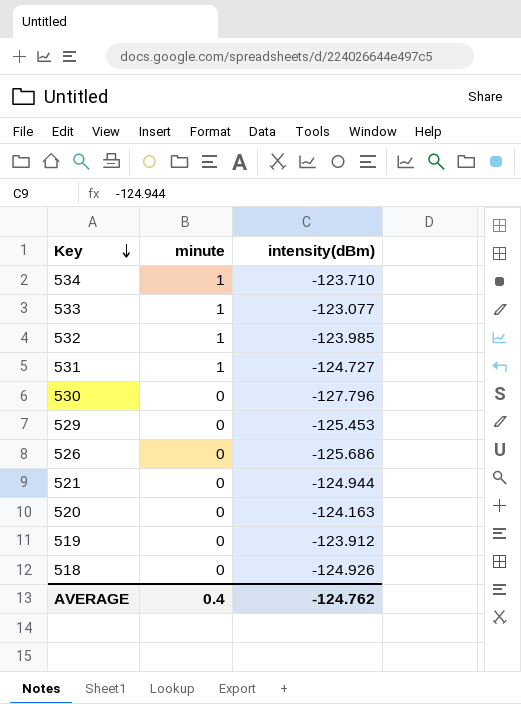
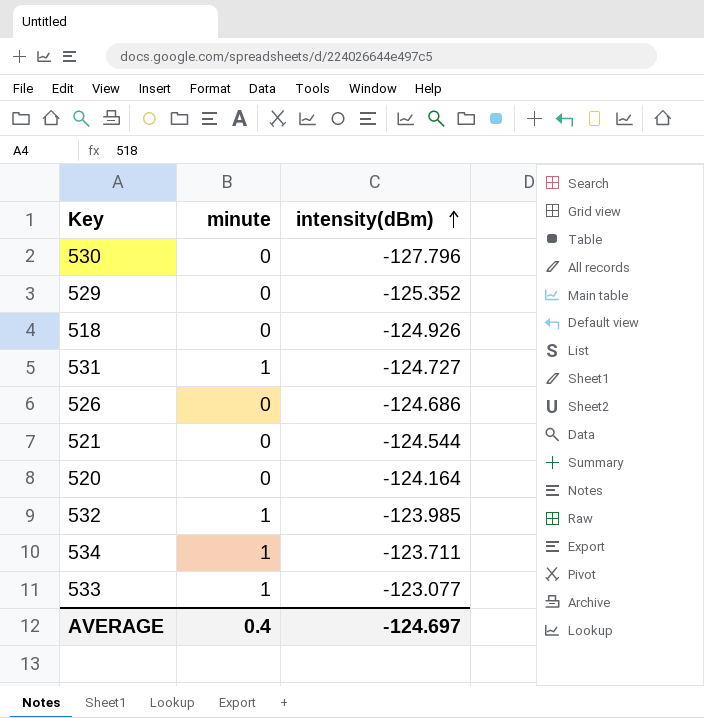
row order: Key descending -> intensity(dBm) ascending
row 519: 0 | -123.912 -> none
529 | intensity(dBm): -125.453 -> -125.352
526 | intensity(dBm): -125.686 -> -124.686
521 | intensity(dBm): -124.944 -> -124.544
520 | intensity(dBm): -124.163 -> -124.164
534 | intensity(dBm): -123.710 -> -123.711
AVERAGE | intensity(dBm): -124.762 -> -124.697

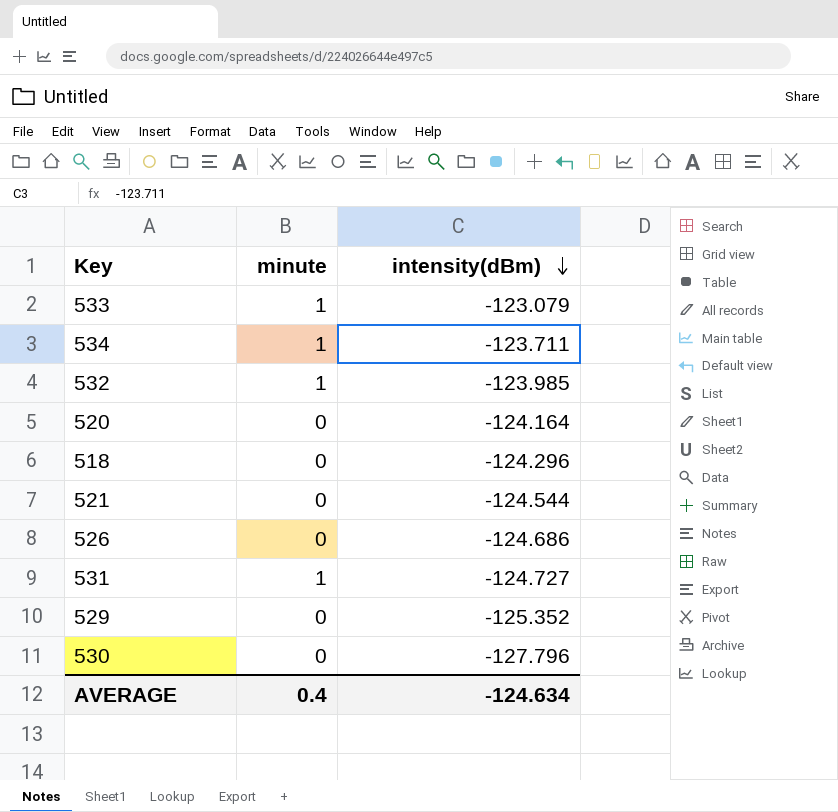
row order: intensity(dBm) ascending -> intensity(dBm) descending
533 | intensity(dBm): -123.077 -> -123.079
518 | intensity(dBm): -124.926 -> -124.296
AVERAGE | intensity(dBm): -124.697 -> -124.634

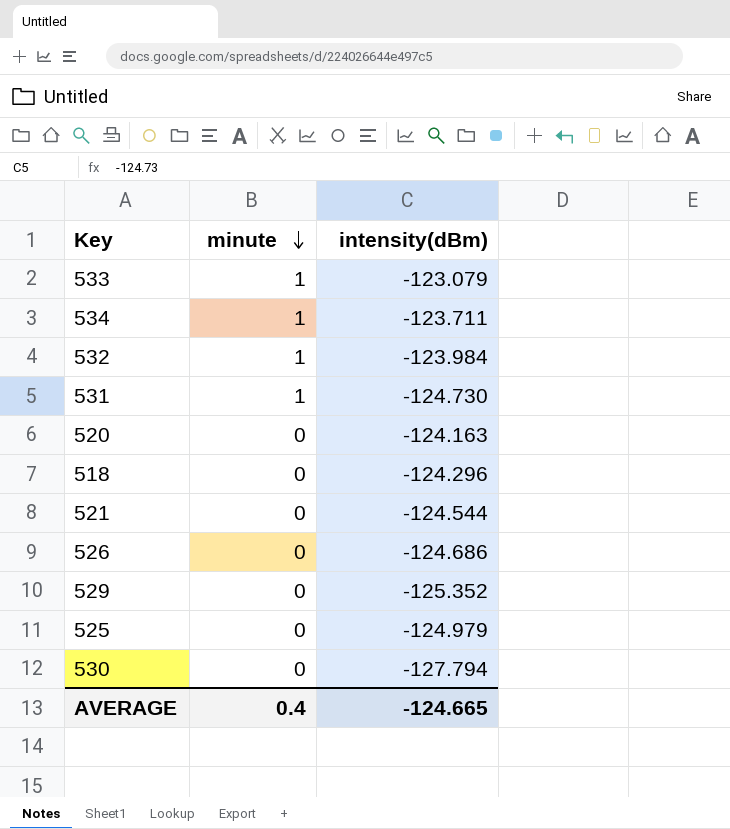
row order: intensity(dBm) descending -> minute descending
532 | intensity(dBm): -123.985 -> -123.984
531 | intensity(dBm): -124.727 -> -124.730
520 | intensity(dBm): -124.164 -> -124.163
row 525: none -> 0 | -124.979
530 | intensity(dBm): -127.796 -> -127.794
AVERAGE | intensity(dBm): -124.634 -> -124.665

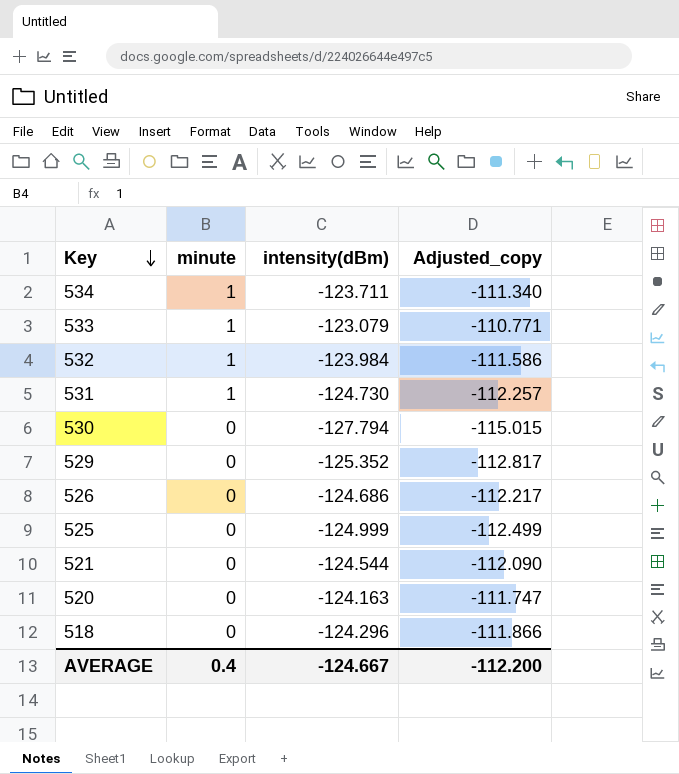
row order: minute descending -> Key descending
column Adjusted_copy | formula: none -> [intensity(dBm)] * 0.9
525 | intensity(dBm): -124.979 -> -124.999
AVERAGE | intensity(dBm): -124.665 -> -124.667

